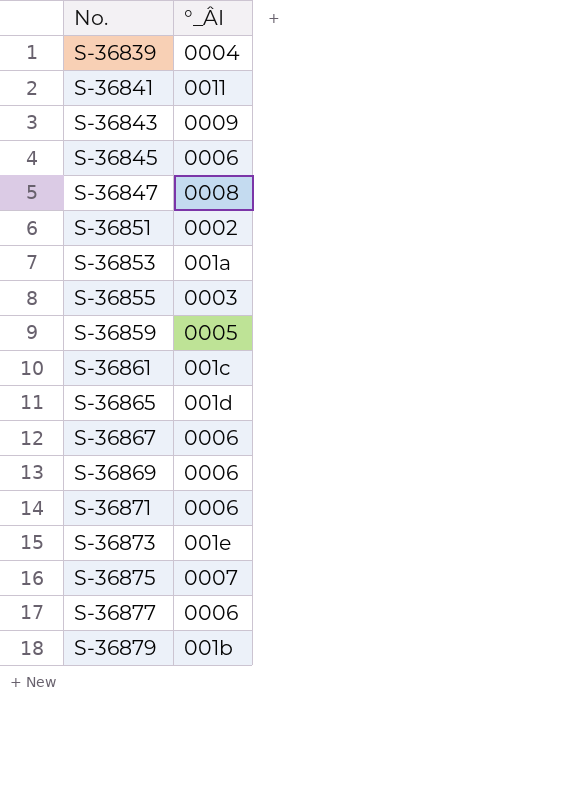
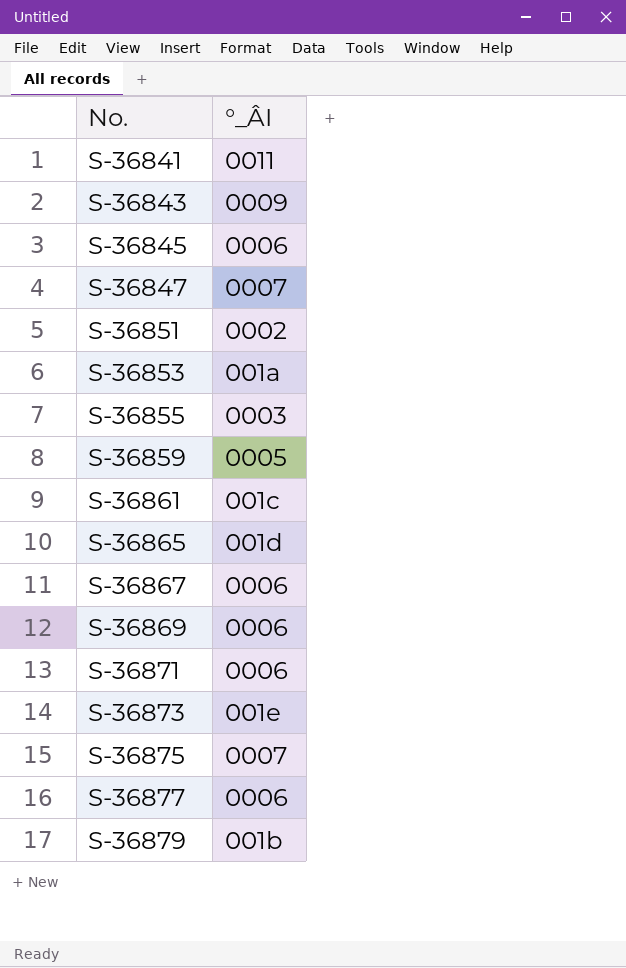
row S-36839: 0004 -> none
S-36847 | °_ÂI: 0008 -> 0007

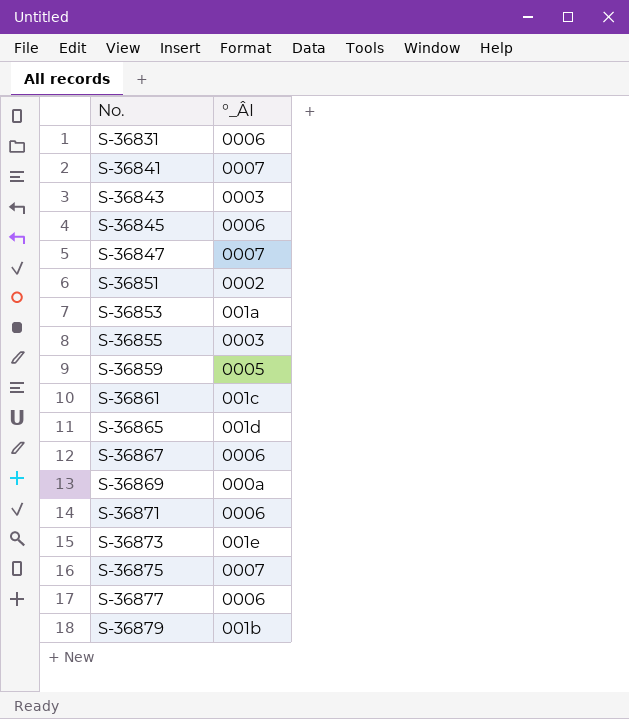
row S-36831: none -> 0006
S-36841 | °_ÂI: 0011 -> 0007
S-36843 | °_ÂI: 0009 -> 0003
S-36869 | °_ÂI: 0006 -> 000a

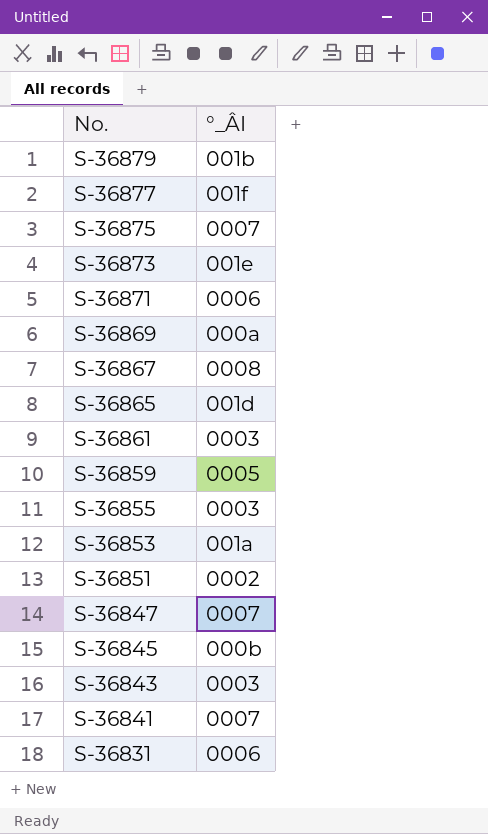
row order: No. ascending -> No. descending
S-36877 | °_ÂI: 0006 -> 001f
S-36867 | °_ÂI: 0006 -> 0008
S-36861 | °_ÂI: 001c -> 0003
S-36845 | °_ÂI: 0006 -> 000b

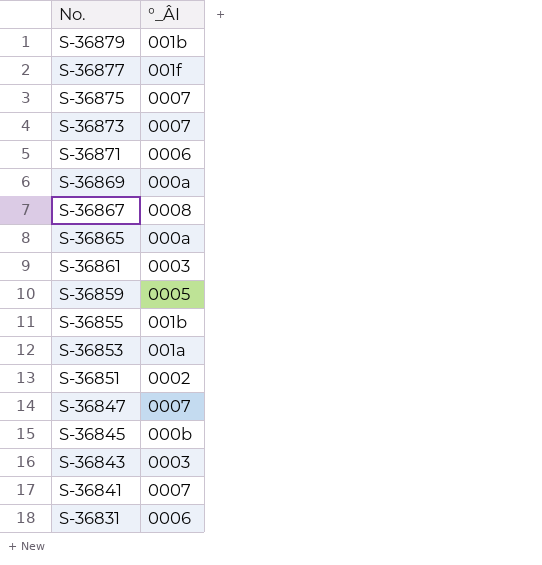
S-36873 | °_ÂI: 001e -> 0007
S-36865 | °_ÂI: 001d -> 000a
S-36855 | °_ÂI: 0003 -> 001b

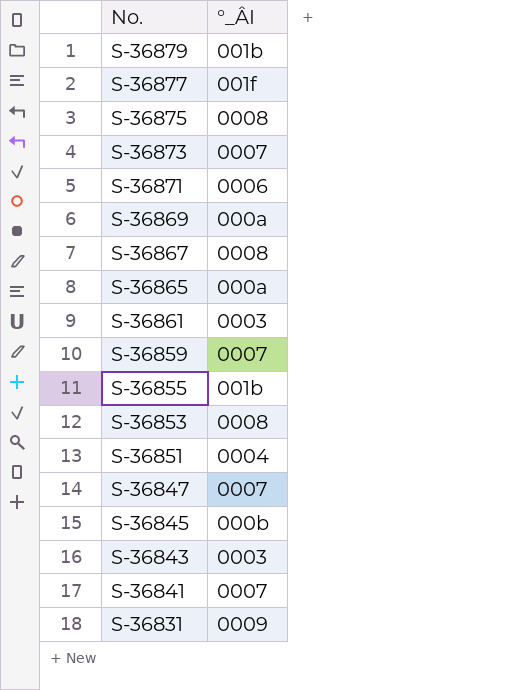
S-36875 | °_ÂI: 0007 -> 0008
S-36859 | °_ÂI: 0005 -> 0007
S-36853 | °_ÂI: 001a -> 0008
S-36851 | °_ÂI: 0002 -> 0004
S-36831 | °_ÂI: 0006 -> 0009

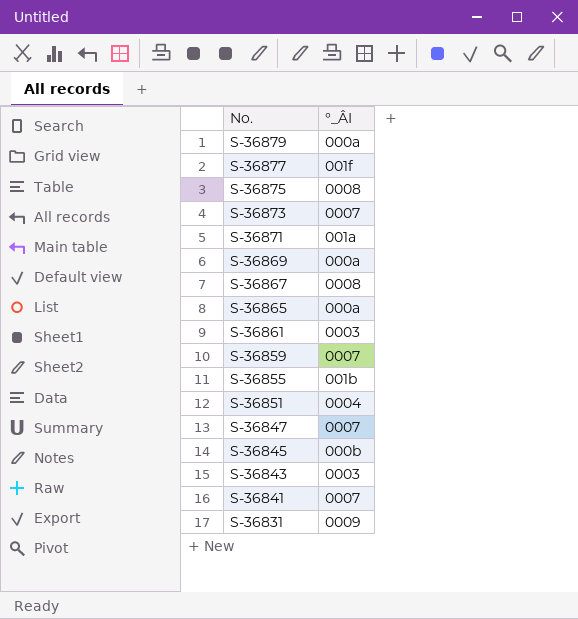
row S-36853: 0008 -> none
S-36879 | °_ÂI: 001b -> 000a
S-36871 | °_ÂI: 0006 -> 001a

